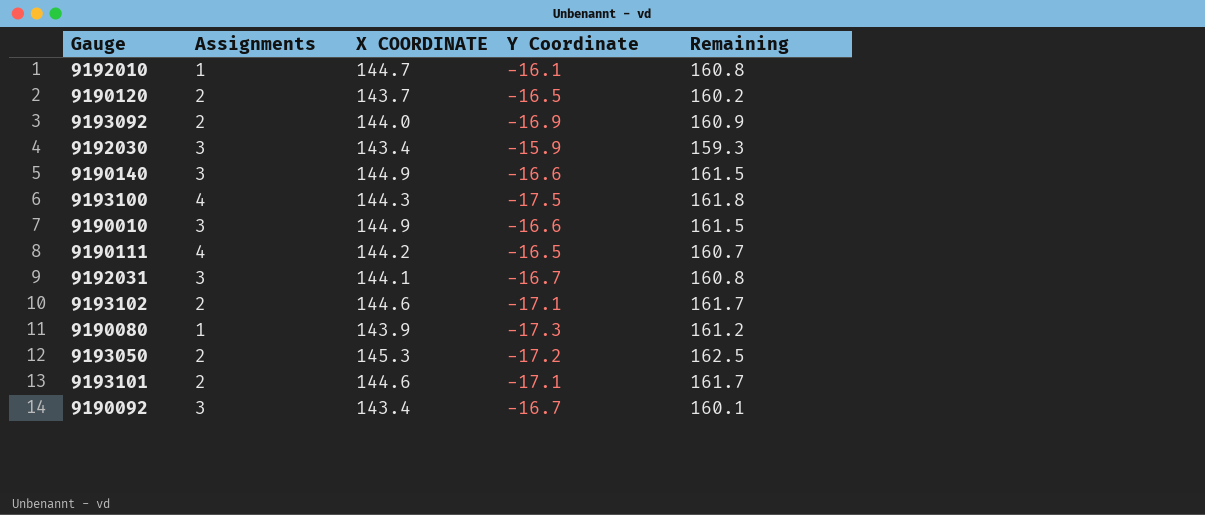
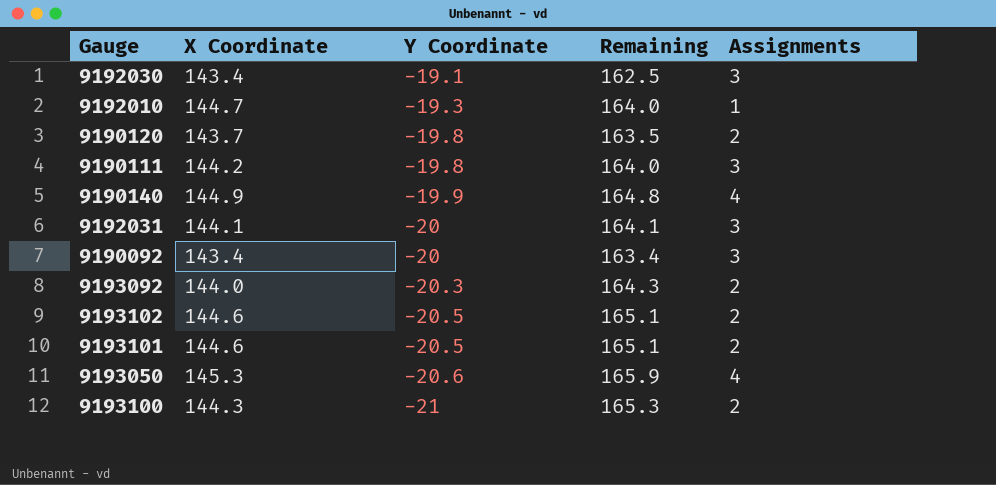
row order: none -> Y Coordinate descending
column name: X COORDINATE -> X Coordinate
column Assignments | position: 2 -> 5
row 9190010: 3 | 144.9 | -16.6 | 161.5 -> none
row 9190080: 1 | 143.9 | -17.3 | 161.2 -> none
9192030 | Y Coordinate: -15.9 -> -19.1
9192030 | Remaining: 159.3 -> 162.5
9192010 | Y Coordinate: -16.1 -> -19.3
9192010 | Remaining: 160.8 -> 164.0
9190120 | Y Coordinate: -16.5 -> -19.8
9190120 | Remaining: 160.2 -> 163.5
9190111 | Y Coordinate: -16.5 -> -19.8
9190111 | Remaining: 160.7 -> 164.0
9190111 | Assignments: 4 -> 3
9190140 | Y Coordinate: -16.6 -> -19.9
9190140 | Remaining: 161.5 -> 164.8
9190140 | Assignments: 3 -> 4
9192031 | Y Coordinate: -16.7 -> -20
9192031 | Remaining: 160.8 -> 164.1
9190092 | Y Coordinate: -16.7 -> -20
9190092 | Remaining: 160.1 -> 163.4
9193092 | Y Coordinate: -16.9 -> -20.3
9193092 | Remaining: 160.9 -> 164.3
9193102 | Y Coordinate: -17.1 -> -20.5
9193102 | Remaining: 161.7 -> 165.1
9193101 | Y Coordinate: -17.1 -> -20.5
9193101 | Remaining: 161.7 -> 165.1
9193050 | Y Coordinate: -17.2 -> -20.6
9193050 | Remaining: 162.5 -> 165.9
9193050 | Assignments: 2 -> 4
9193100 | Y Coordinate: -17.5 -> -21
9193100 | Remaining: 161.8 -> 165.3
9193100 | Assignments: 4 -> 2

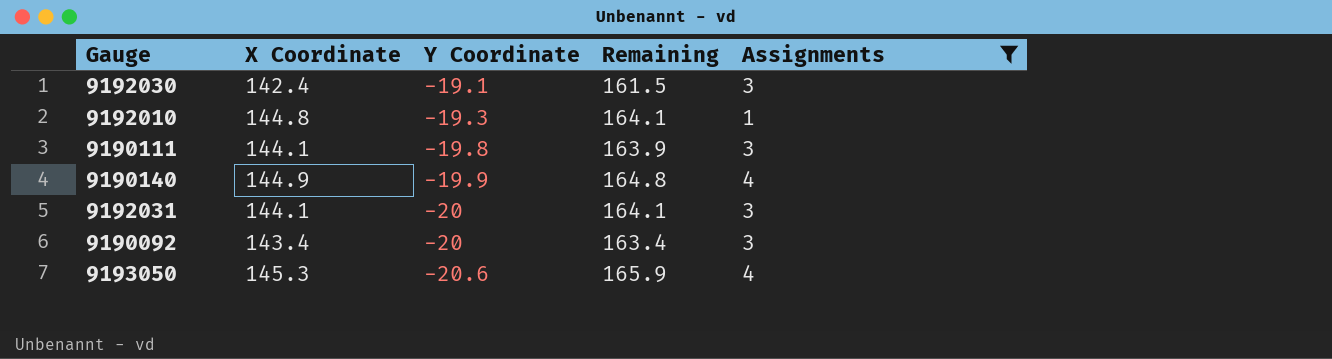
filter: none -> Assignments != 2
9192030 | X Coordinate: 143.4 -> 142.4
9192030 | Remaining: 162.5 -> 161.5
9192010 | X Coordinate: 144.7 -> 144.8
9192010 | Remaining: 164.0 -> 164.1
9190111 | X Coordinate: 144.2 -> 144.1
9190111 | Remaining: 164.0 -> 163.9

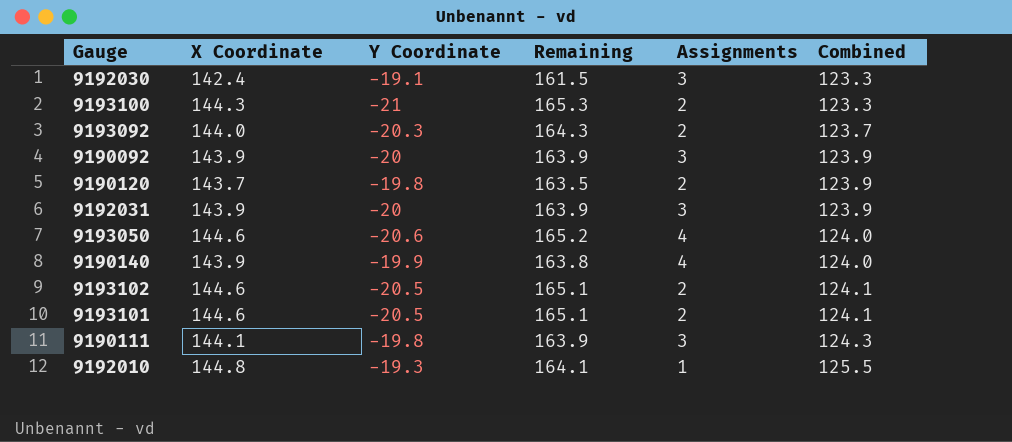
filter: Assignments != 2 -> none
row order: Y Coordinate descending -> Combined ascending
column Combined | formula: none -> [X Coordinate] + [Y Coordinate]
9190092 | X Coordinate: 143.4 -> 143.9
9190092 | Remaining: 163.4 -> 163.9
9192031 | X Coordinate: 144.1 -> 143.9
9192031 | Remaining: 164.1 -> 163.9
9193050 | X Coordinate: 145.3 -> 144.6
9193050 | Remaining: 165.9 -> 165.2
9190140 | X Coordinate: 144.9 -> 143.9
9190140 | Remaining: 164.8 -> 163.8

